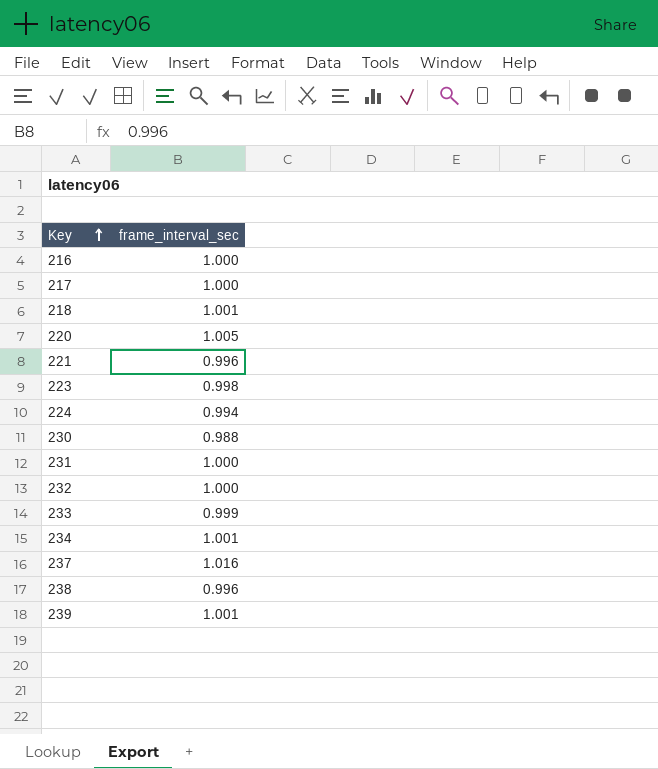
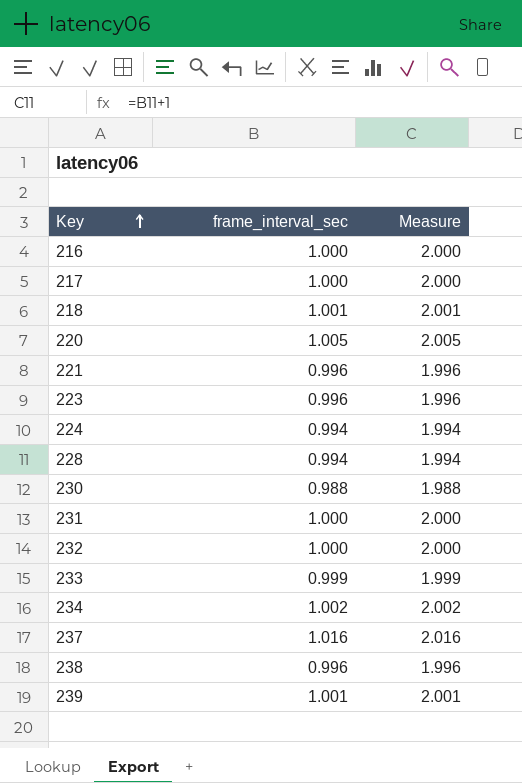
column Measure | formula: none -> [frame_interval_sec] + 1
223 | frame_interval_sec: 0.998 -> 0.996
row 228: none -> 0.994 | 1.994
234 | frame_interval_sec: 1.001 -> 1.002

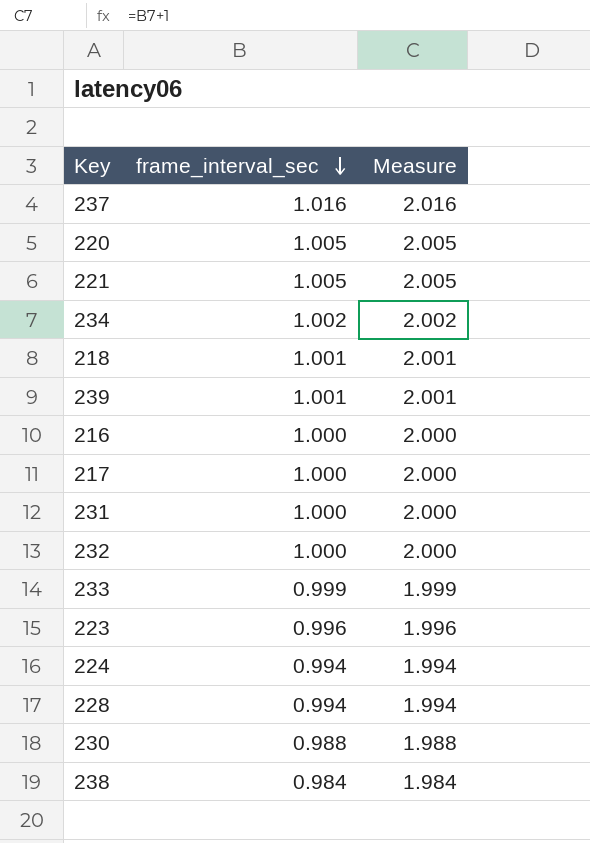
row order: Key ascending -> frame_interval_sec descending
221 | frame_interval_sec: 0.996 -> 1.005
221 | Measure: 1.996 -> 2.005
238 | frame_interval_sec: 0.996 -> 0.984
238 | Measure: 1.996 -> 1.984

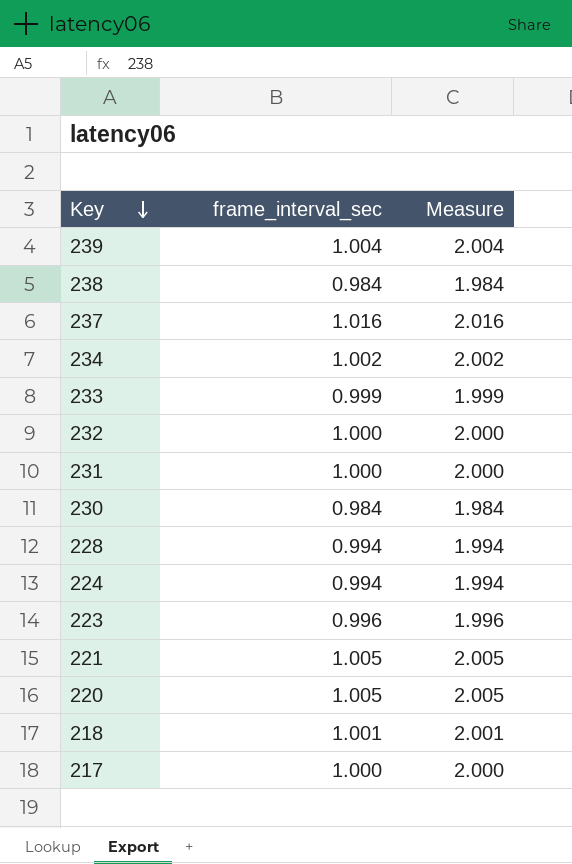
row order: frame_interval_sec descending -> Key descending
row 216: 1.000 | 2.000 -> none
239 | frame_interval_sec: 1.001 -> 1.004
239 | Measure: 2.001 -> 2.004
230 | frame_interval_sec: 0.988 -> 0.984
230 | Measure: 1.988 -> 1.984

